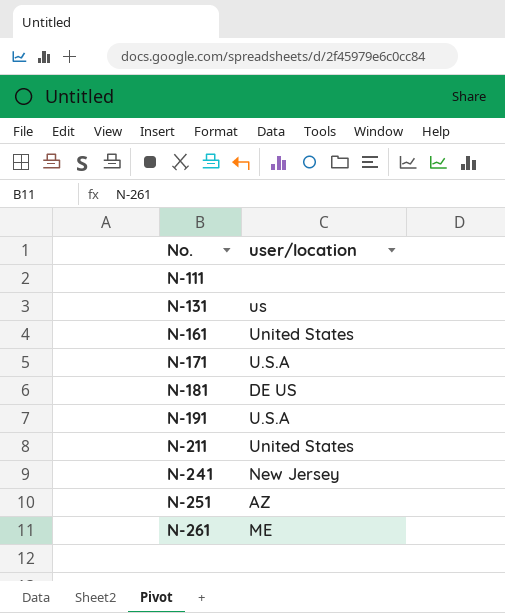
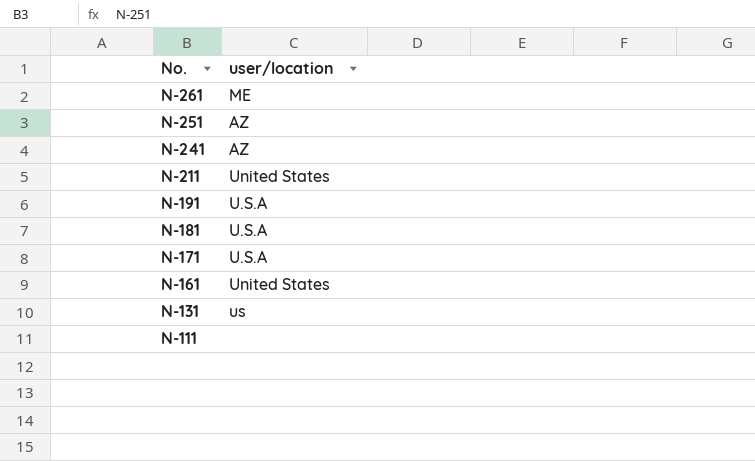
row order: No. ascending -> No. descending
N-241 | user/location: New Jersey -> AZ
N-181 | user/location: DE US -> U.S.A

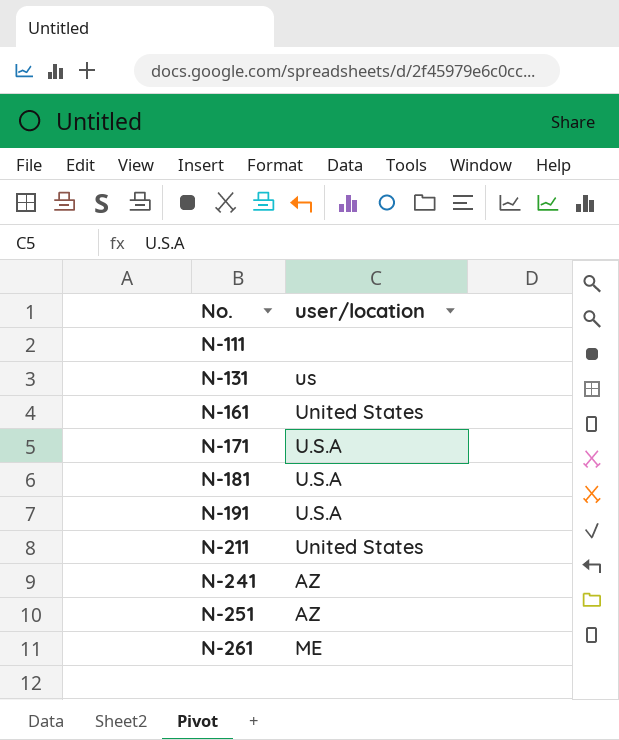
row order: No. descending -> No. ascending

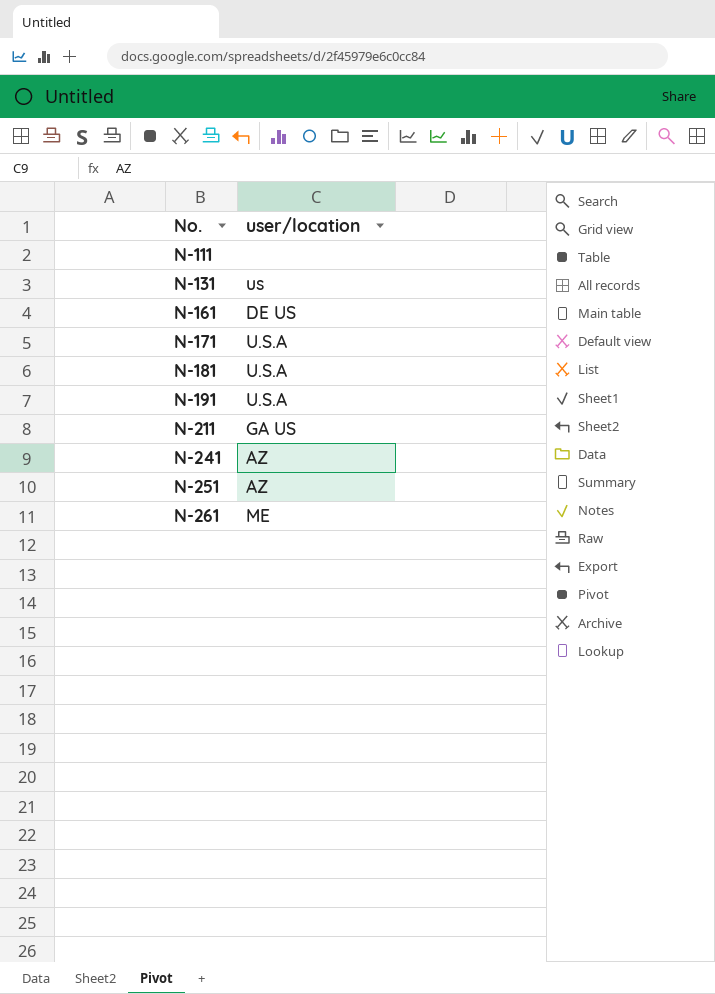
N-161 | user/location: United States -> DE US
N-211 | user/location: United States -> GA US

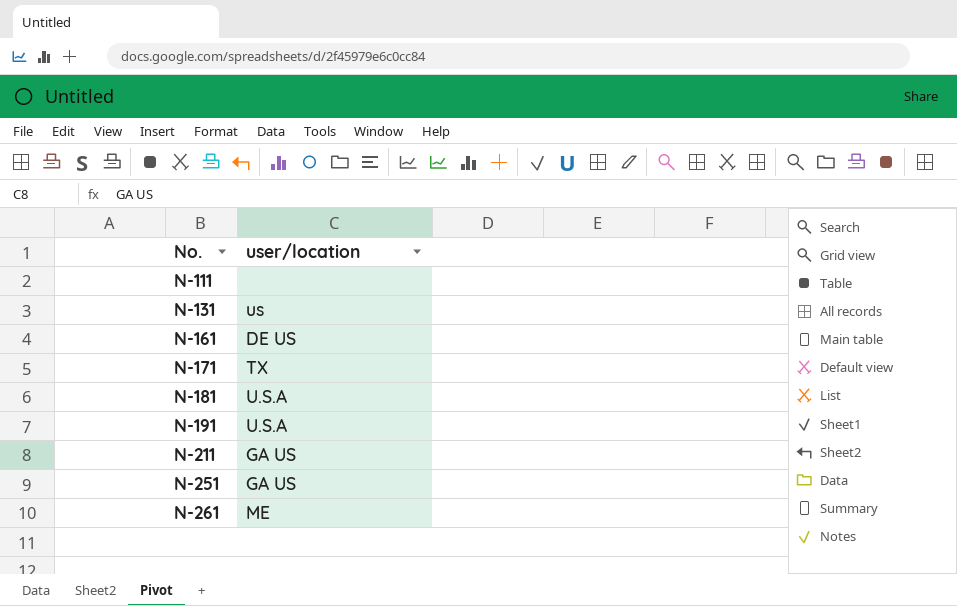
row N-241: AZ -> none
N-171 | user/location: U.S.A -> TX
N-251 | user/location: AZ -> GA US

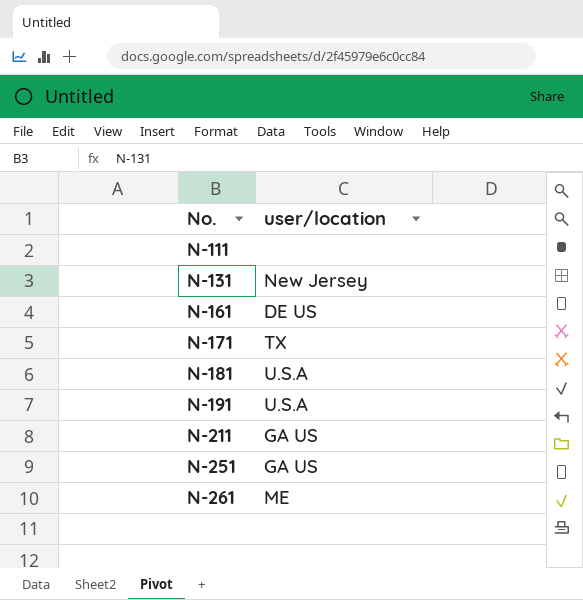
N-131 | user/location: us -> New Jersey

